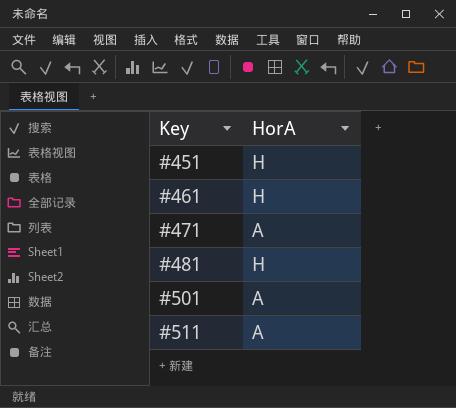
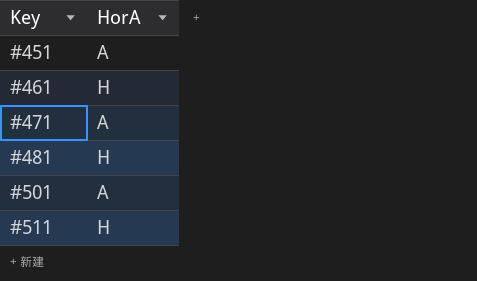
#451 | HorA: H -> A
#511 | HorA: A -> H

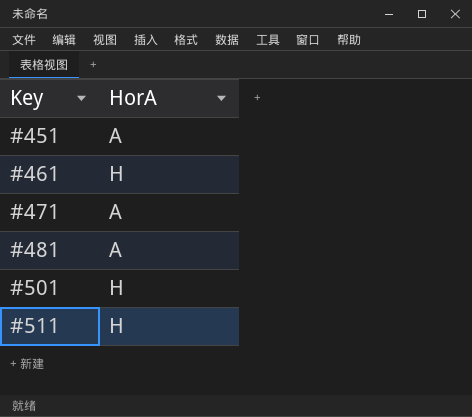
#481 | HorA: H -> A
#501 | HorA: A -> H

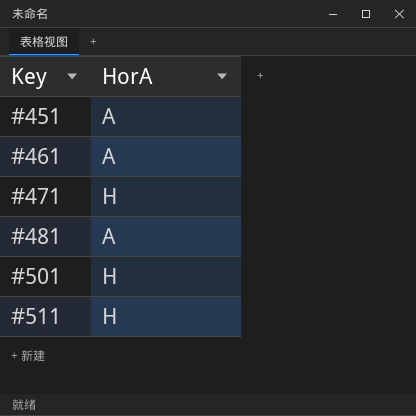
#461 | HorA: H -> A
#471 | HorA: A -> H

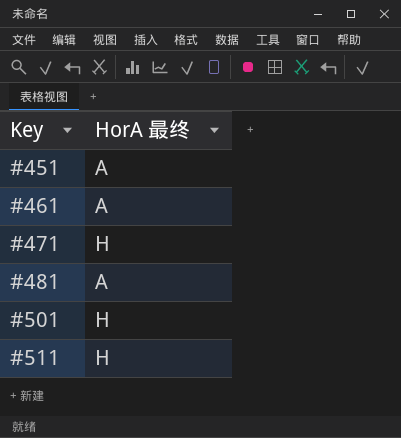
column name: HorA -> HorA 最终

